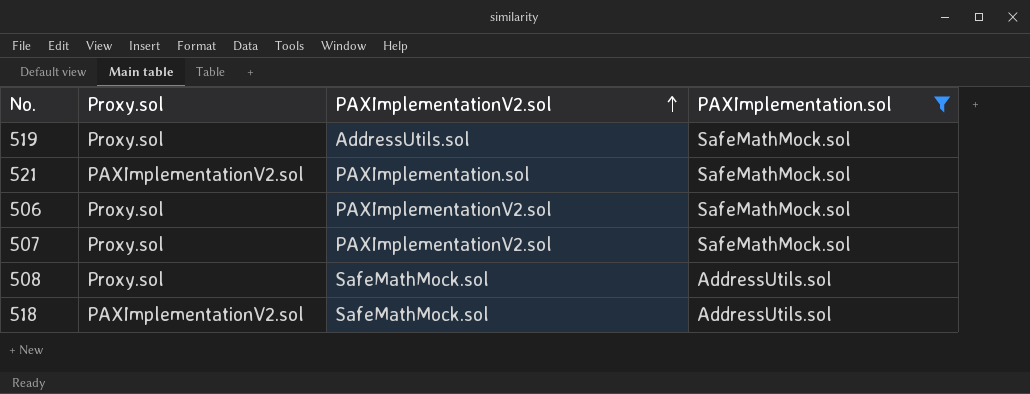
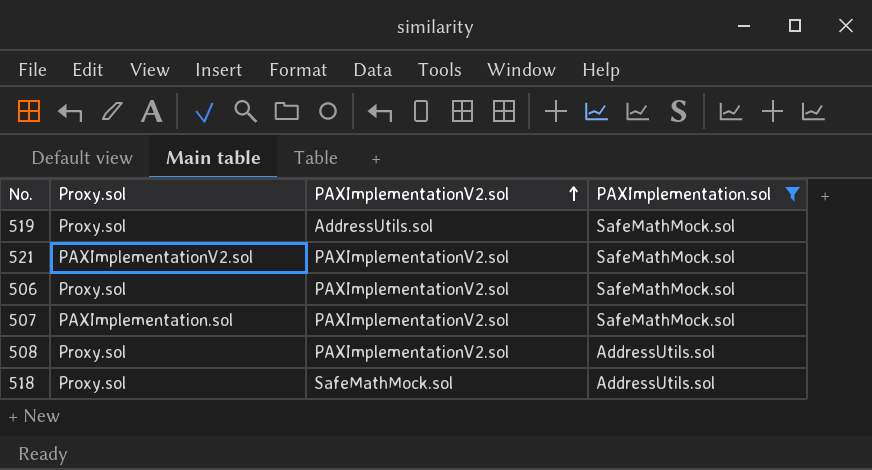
521 | PAXImplementationV2.sol: PAXImplementation.sol -> PAXImplementationV2.sol
507 | Proxy.sol: Proxy.sol -> PAXImplementation.sol
508 | PAXImplementationV2.sol: SafeMathMock.sol -> PAXImplementationV2.sol
518 | Proxy.sol: PAXImplementationV2.sol -> Proxy.sol

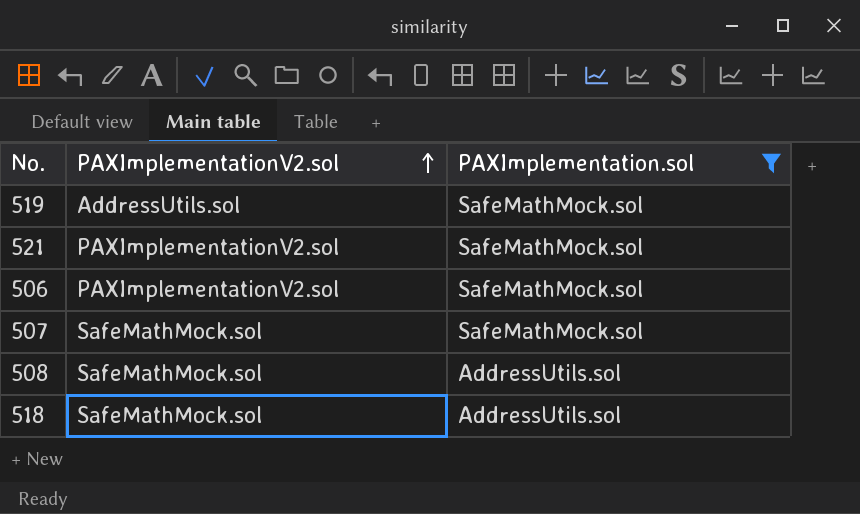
column Proxy.sol | position: 2 -> none
507 | PAXImplementationV2.sol: PAXImplementationV2.sol -> SafeMathMock.sol
508 | PAXImplementationV2.sol: PAXImplementationV2.sol -> SafeMathMock.sol

